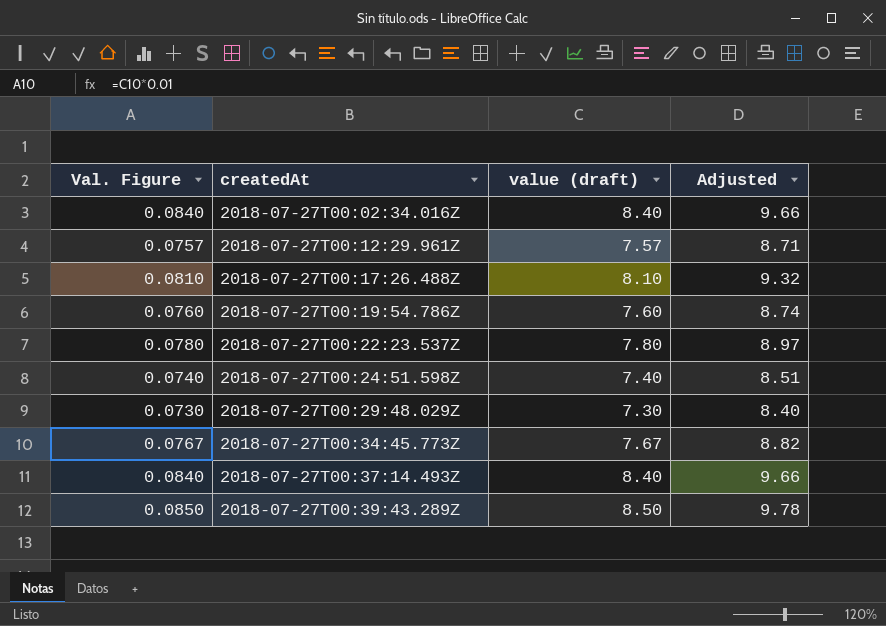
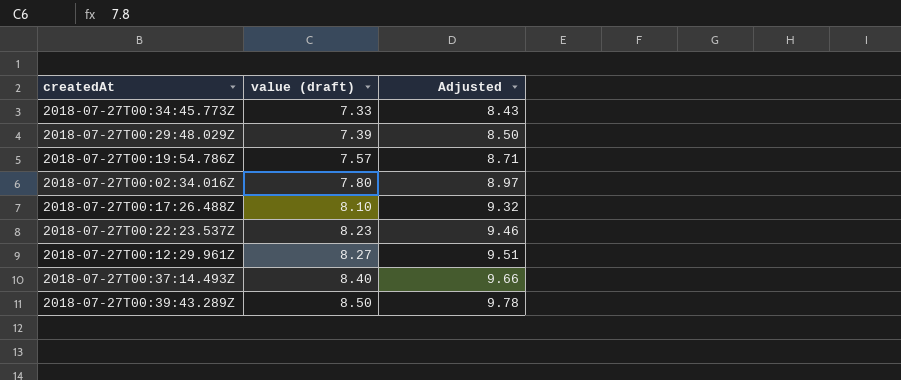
row order: createdAt ascending -> value (draft) ascending
column Val. Figure | formula: [value (draft)] * 0.01 -> none
row 2018-07-27T00:24:51.598Z: 0.0740 | 7.40 | 8.51 -> none
2018-07-27T00:34:45.773Z | value (draft): 7.67 -> 7.33
2018-07-27T00:34:45.773Z | Adjusted: 8.82 -> 8.43
2018-07-27T00:29:48.029Z | value (draft): 7.30 -> 7.39
2018-07-27T00:29:48.029Z | Adjusted: 8.40 -> 8.50
2018-07-27T00:19:54.786Z | value (draft): 7.60 -> 7.57
2018-07-27T00:19:54.786Z | Adjusted: 8.74 -> 8.71
2018-07-27T00:02:34.016Z | value (draft): 8.40 -> 7.80
2018-07-27T00:02:34.016Z | Adjusted: 9.66 -> 8.97
2018-07-27T00:22:23.537Z | value (draft): 7.80 -> 8.23
2018-07-27T00:22:23.537Z | Adjusted: 8.97 -> 9.46
2018-07-27T00:12:29.961Z | value (draft): 7.57 -> 8.27
2018-07-27T00:12:29.961Z | Adjusted: 8.71 -> 9.51

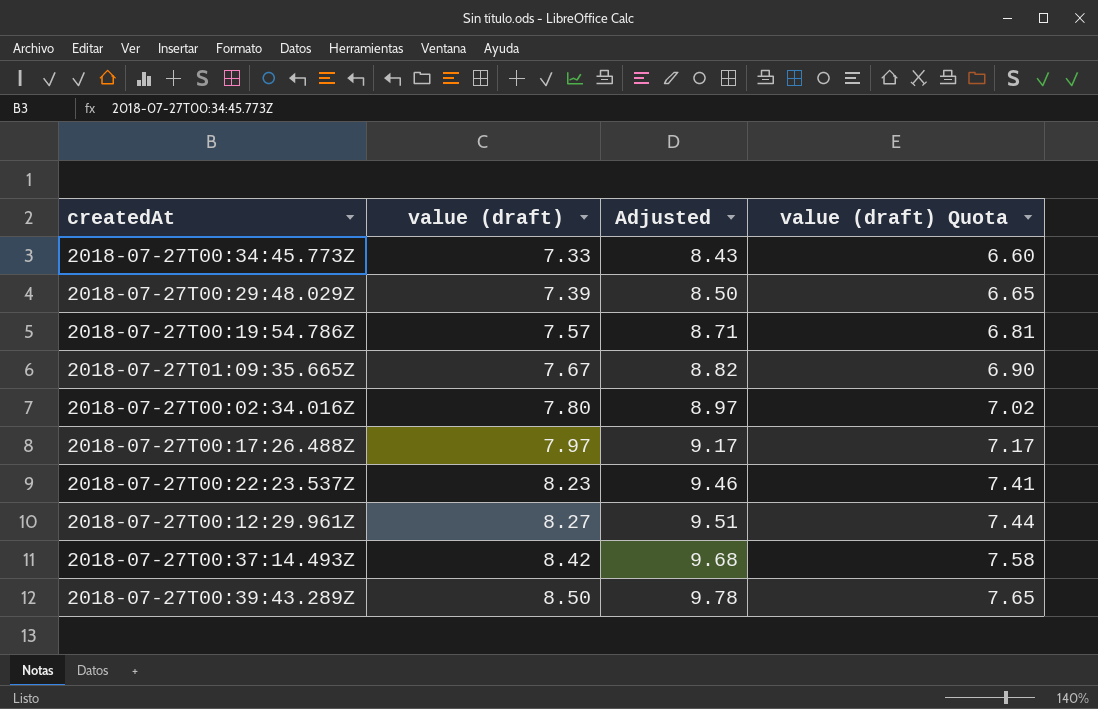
column value (draft) Quota | formula: none -> [value (draft)] * 0.9
row 2018-07-27T01:09:35.665Z: none -> 7.67 | 8.82 | 6.90
2018-07-27T00:17:26.488Z | value (draft): 8.10 -> 7.97
2018-07-27T00:17:26.488Z | Adjusted: 9.32 -> 9.17
2018-07-27T00:37:14.493Z | value (draft): 8.40 -> 8.42
2018-07-27T00:37:14.493Z | Adjusted: 9.66 -> 9.68

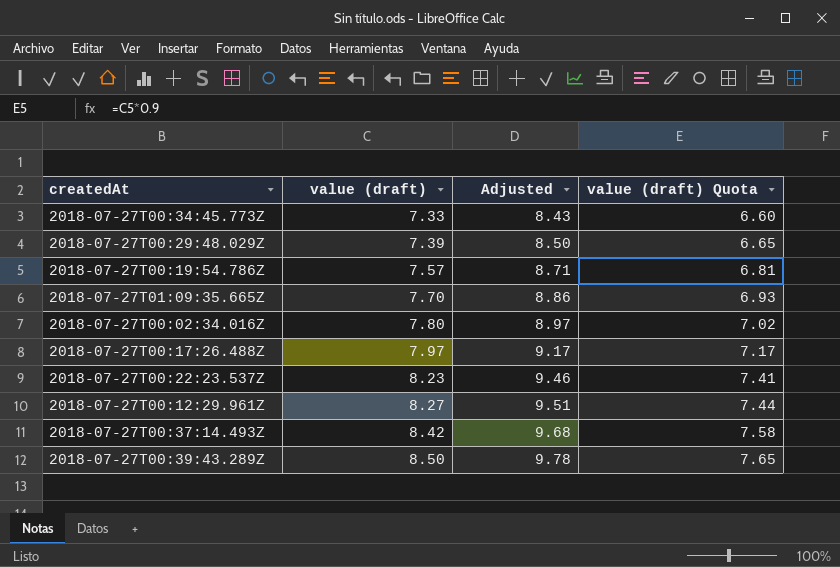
2018-07-27T01:09:35.665Z | value (draft): 7.67 -> 7.70
2018-07-27T01:09:35.665Z | Adjusted: 8.82 -> 8.86
2018-07-27T01:09:35.665Z | value (draft) Quota: 6.90 -> 6.93

